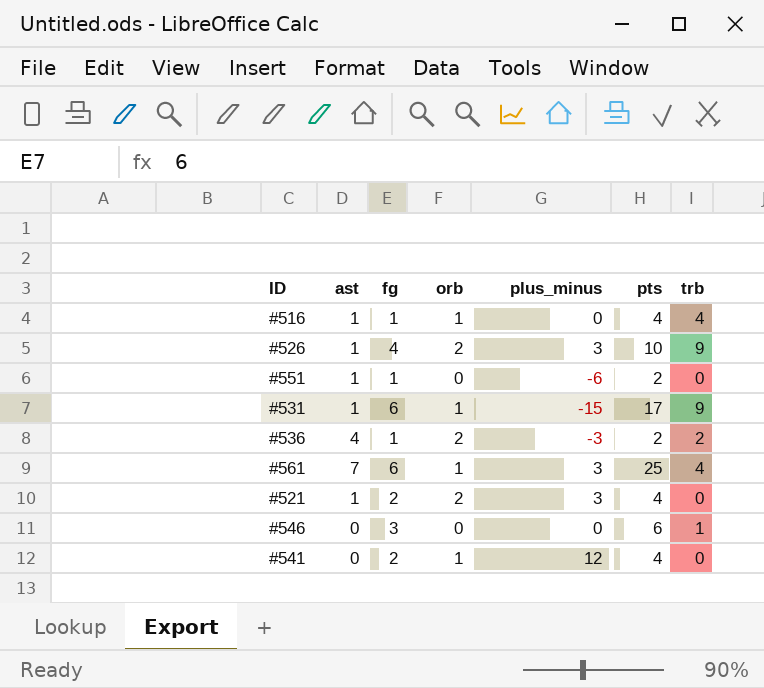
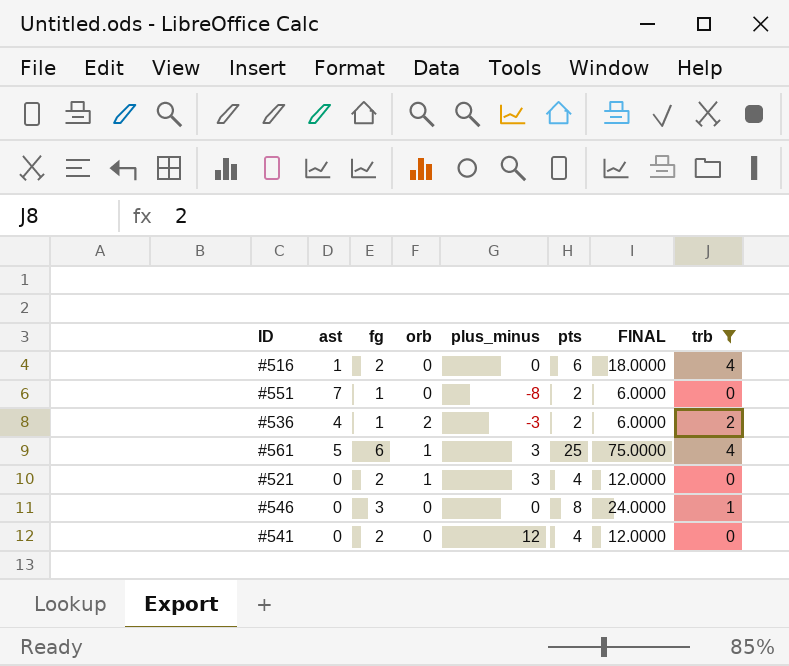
filter: none -> trb != 9
column FINAL | formula: none -> [pts] * 3
#516 | fg: 1 -> 2
#516 | orb: 1 -> 0
#516 | pts: 4 -> 6
#551 | ast: 1 -> 7
#551 | plus_minus: -6 -> -8
#561 | ast: 7 -> 5
#521 | ast: 1 -> 0
#521 | orb: 2 -> 1
#546 | pts: 6 -> 8
#541 | orb: 1 -> 0

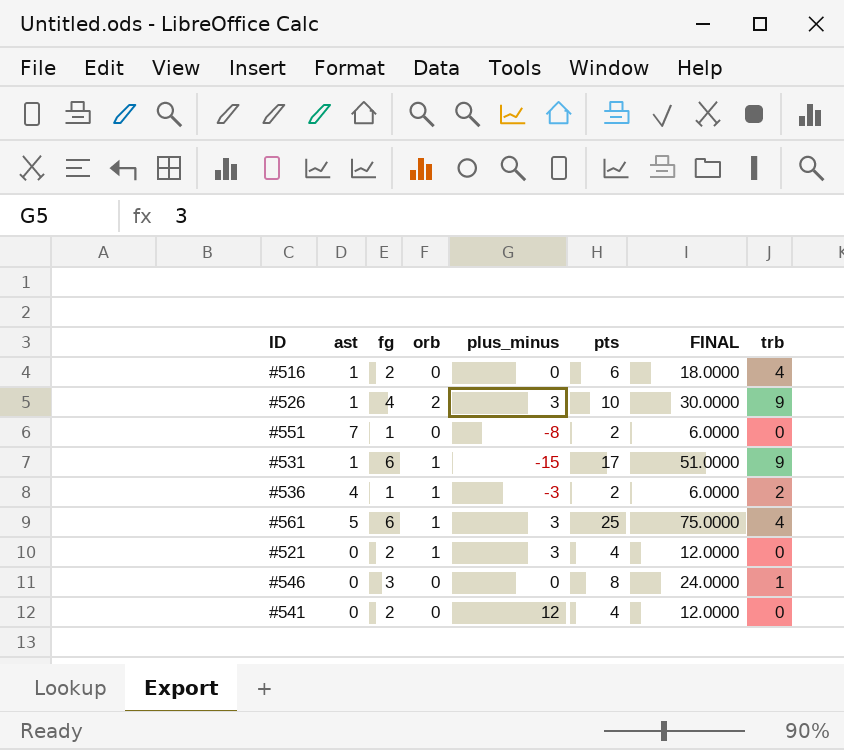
filter: trb != 9 -> none
#536 | orb: 2 -> 1

